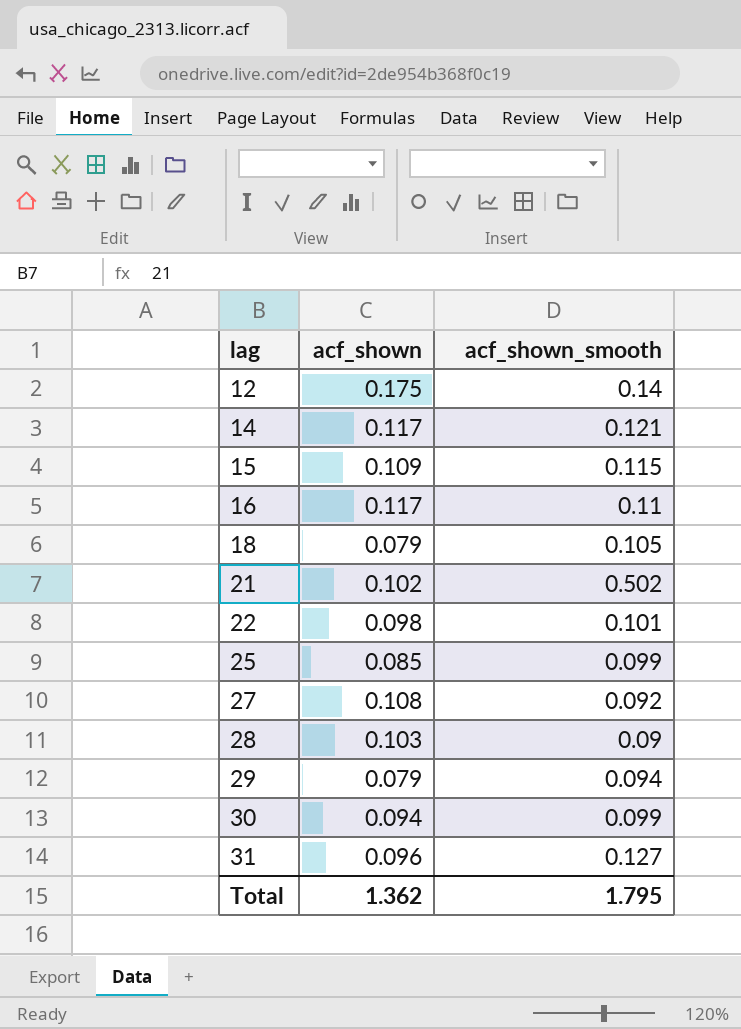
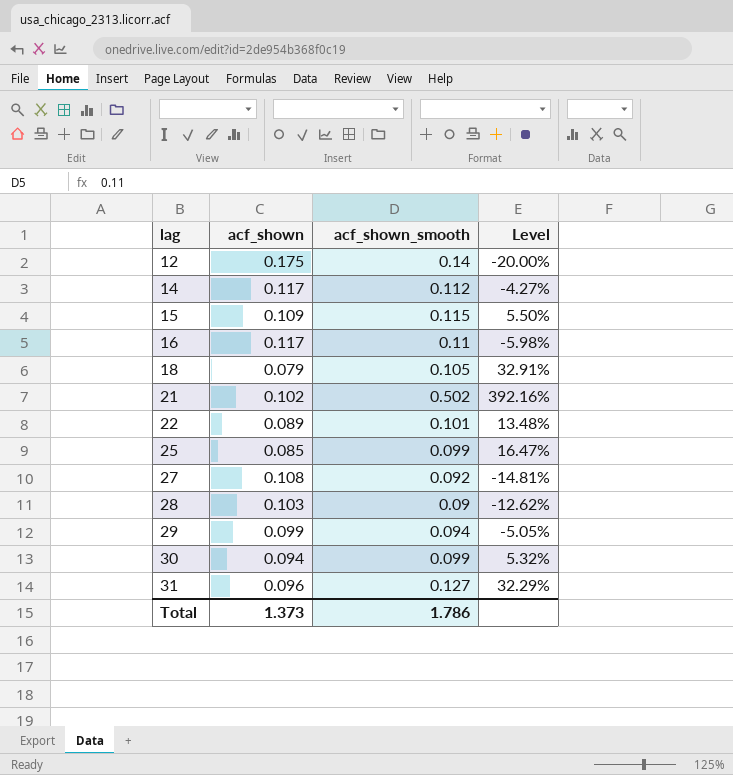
column Level | formula: none -> ([acf_shown_smooth] - [acf_shown]) / [acf_shown]
14 | acf_shown_smooth: 0.121 -> 0.112
22 | acf_shown: 0.098 -> 0.089
29 | acf_shown: 0.079 -> 0.099
Total | acf_shown: 1.362 -> 1.373
Total | acf_shown_smooth: 1.795 -> 1.786

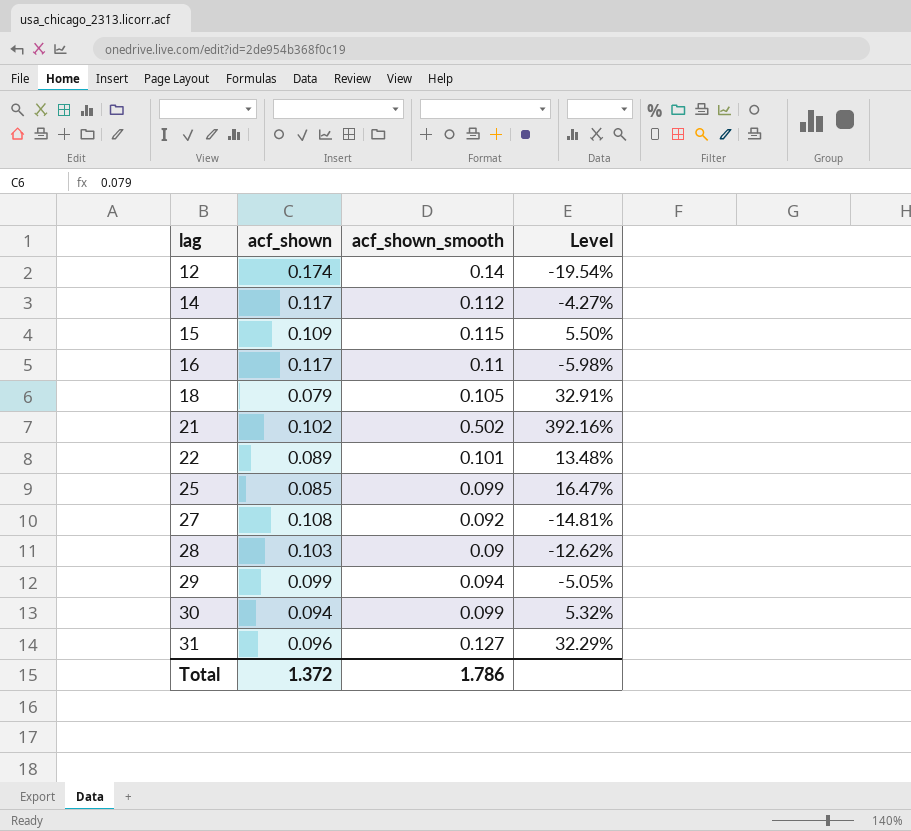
12 | acf_shown: 0.175 -> 0.174
12 | Level: -20.00% -> -19.54%
Total | acf_shown: 1.373 -> 1.372

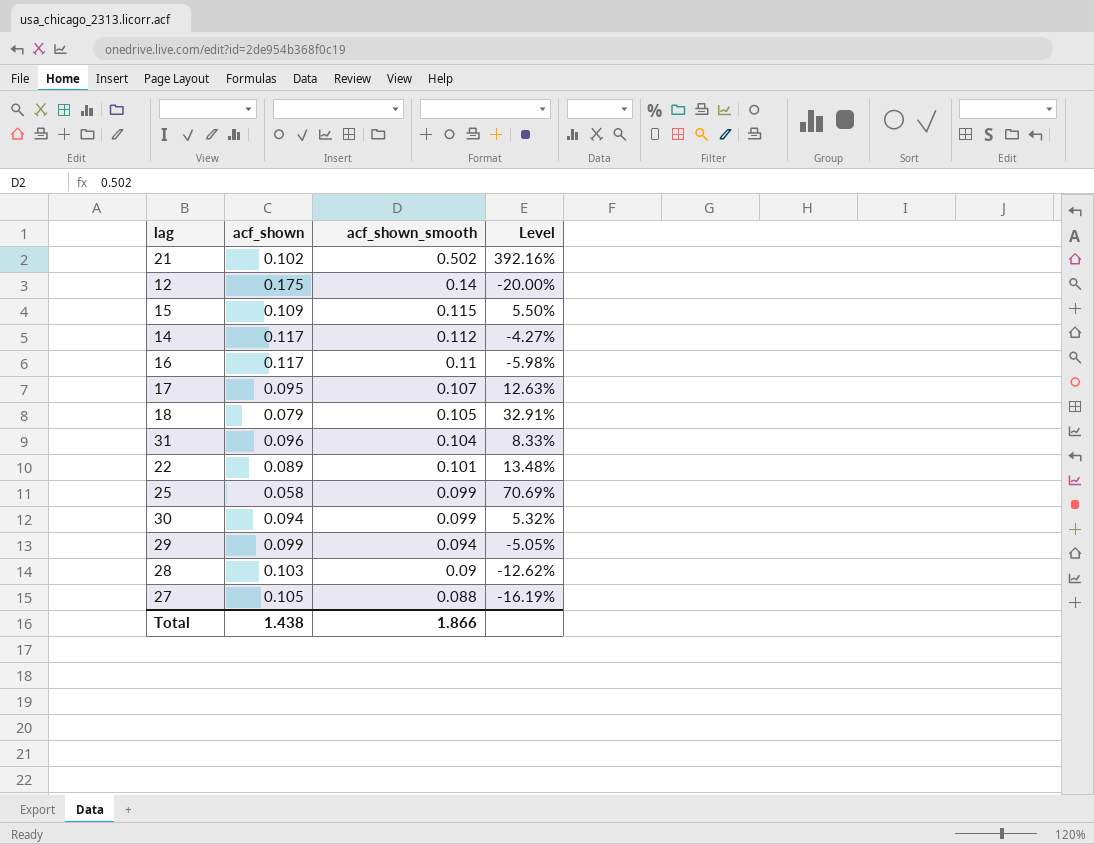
row order: lag ascending -> acf_shown_smooth descending
12 | acf_shown: 0.174 -> 0.175
12 | Level: -19.54% -> -20.00%
row 17: none -> 0.095 | 0.107 | 12.63%
31 | acf_shown_smooth: 0.127 -> 0.104
31 | Level: 32.29% -> 8.33%
25 | acf_shown: 0.085 -> 0.058
25 | Level: 16.47% -> 70.69%
27 | acf_shown: 0.108 -> 0.105
27 | acf_shown_smooth: 0.092 -> 0.088
27 | Level: -14.81% -> -16.19%
Total | acf_shown: 1.372 -> 1.438
Total | acf_shown_smooth: 1.786 -> 1.866

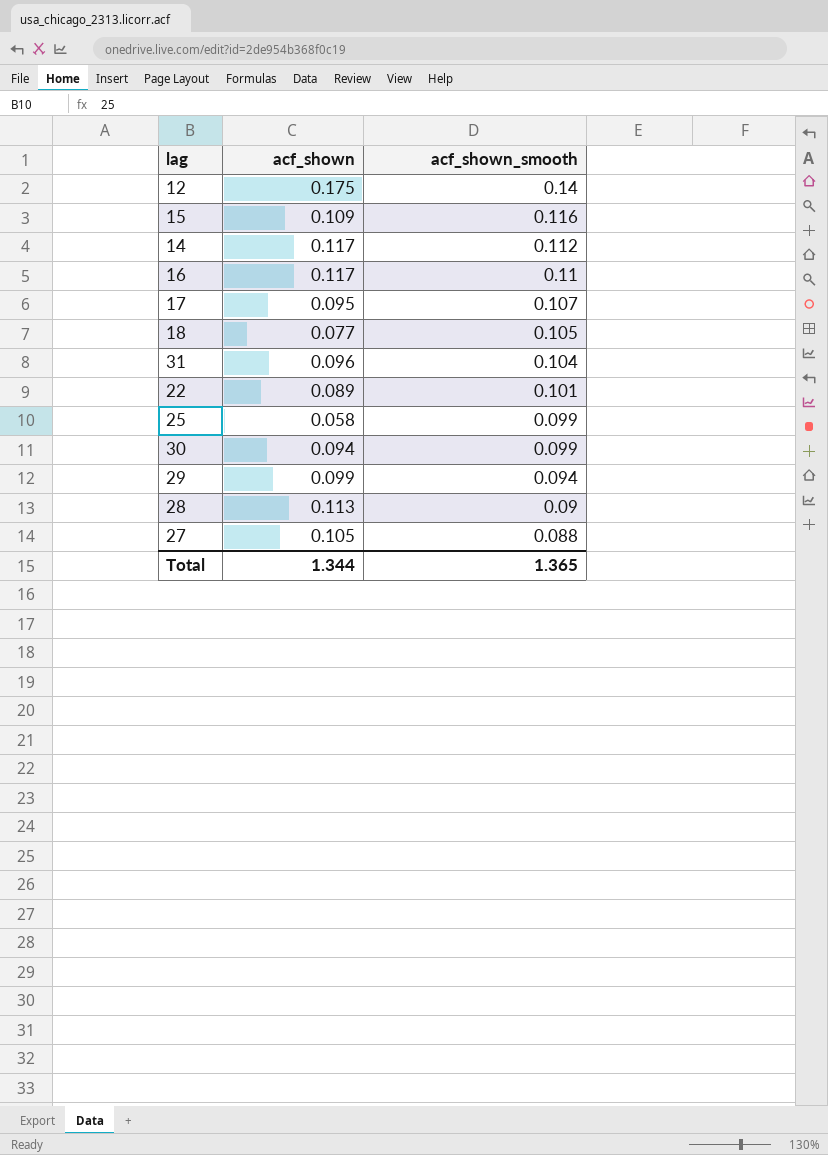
column Level | formula: ([acf_shown_smooth] - [acf_shown]) / [acf_shown] -> none
row 21: 0.102 | 0.502 | 392.16% -> none
15 | acf_shown_smooth: 0.115 -> 0.116
18 | acf_shown: 0.079 -> 0.077
28 | acf_shown: 0.103 -> 0.113
Total | acf_shown: 1.438 -> 1.344
Total | acf_shown_smooth: 1.866 -> 1.365

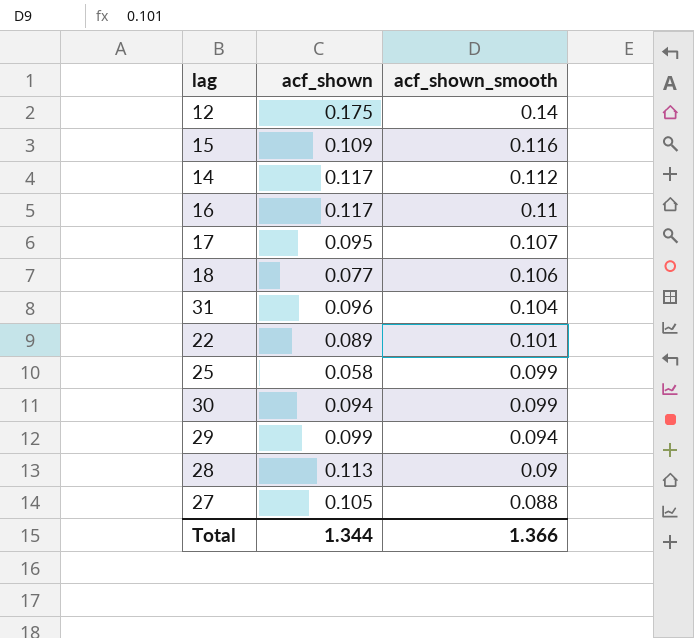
18 | acf_shown_smooth: 0.105 -> 0.106
Total | acf_shown_smooth: 1.365 -> 1.366

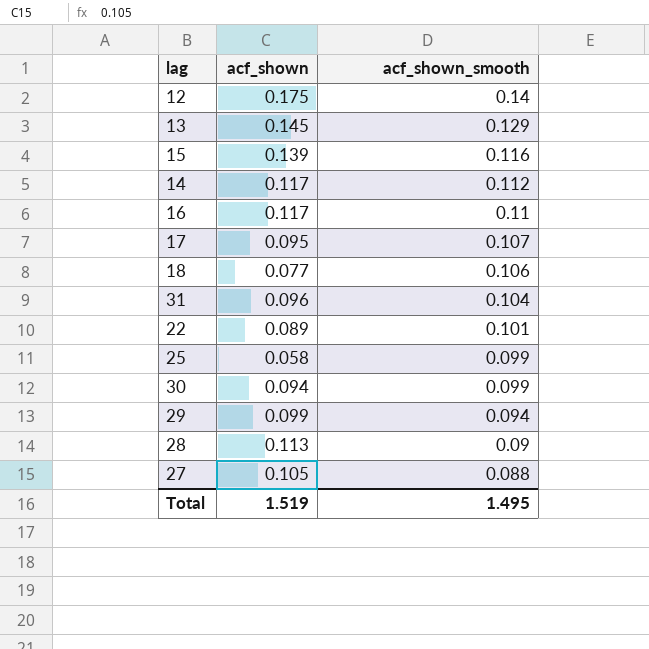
row 13: none -> 0.145 | 0.129
15 | acf_shown: 0.109 -> 0.139
Total | acf_shown: 1.344 -> 1.519
Total | acf_shown_smooth: 1.366 -> 1.495

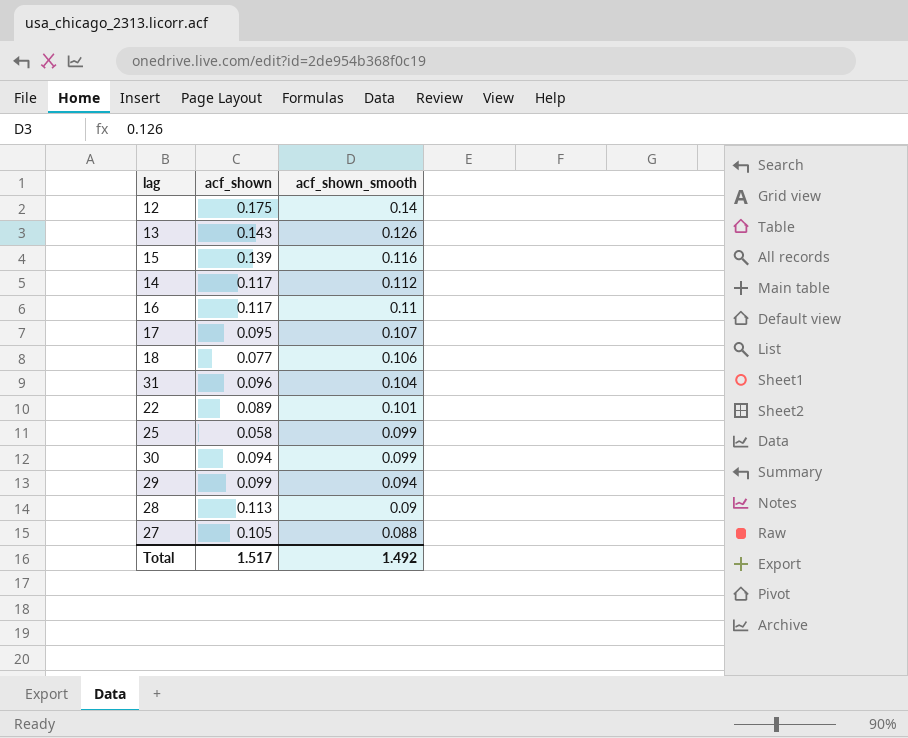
13 | acf_shown: 0.145 -> 0.143
13 | acf_shown_smooth: 0.129 -> 0.126
Total | acf_shown: 1.519 -> 1.517
Total | acf_shown_smooth: 1.495 -> 1.492

